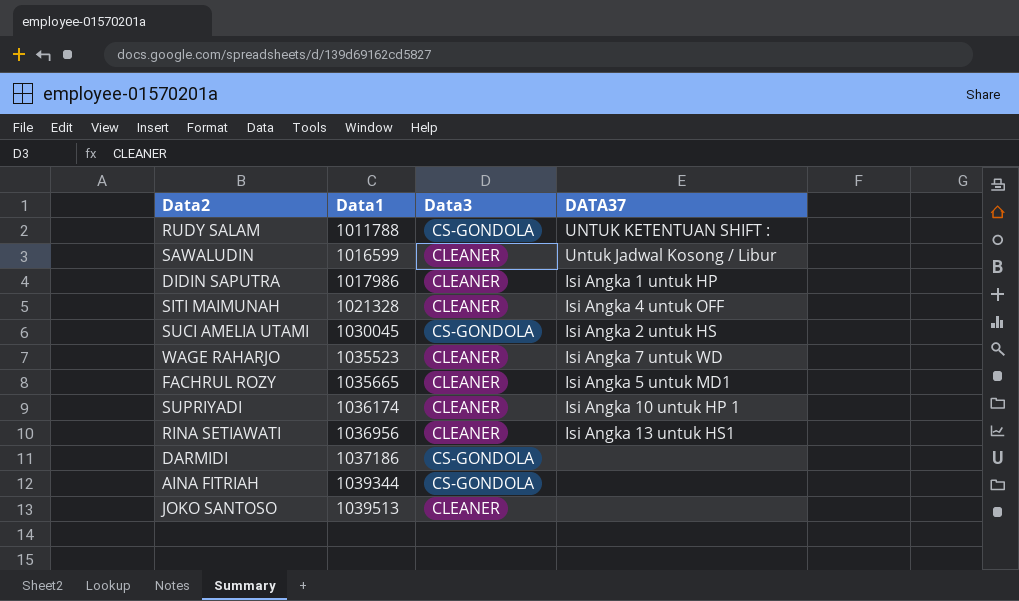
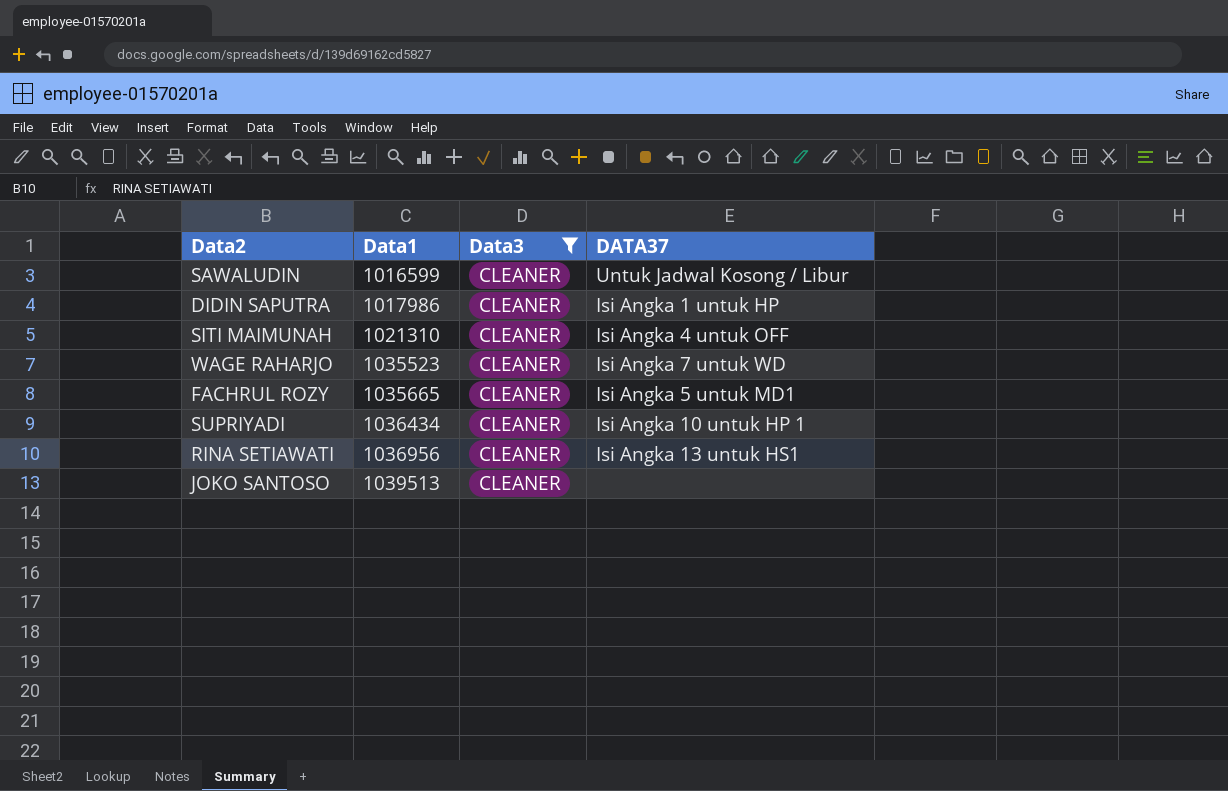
filter: none -> Data3 = CLEANER
SITI MAIMUNAH | Data1: 1021328 -> 1021310
SUPRIYADI | Data1: 1036174 -> 1036434

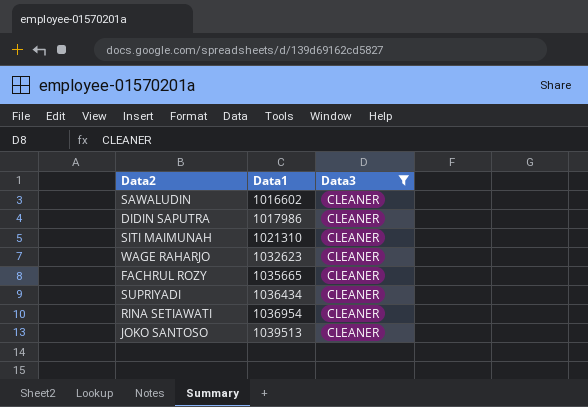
column DATA37 | position: 4 -> none
SAWALUDIN | Data1: 1016599 -> 1016602
WAGE RAHARJO | Data1: 1035523 -> 1032623
RINA SETIAWATI | Data1: 1036956 -> 1036954

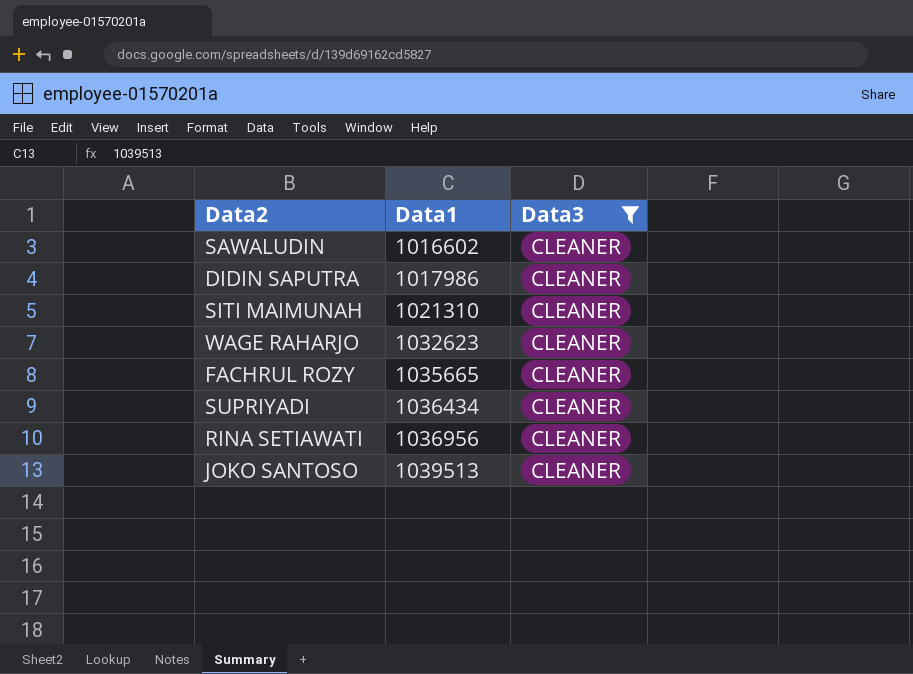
RINA SETIAWATI | Data1: 1036954 -> 1036956

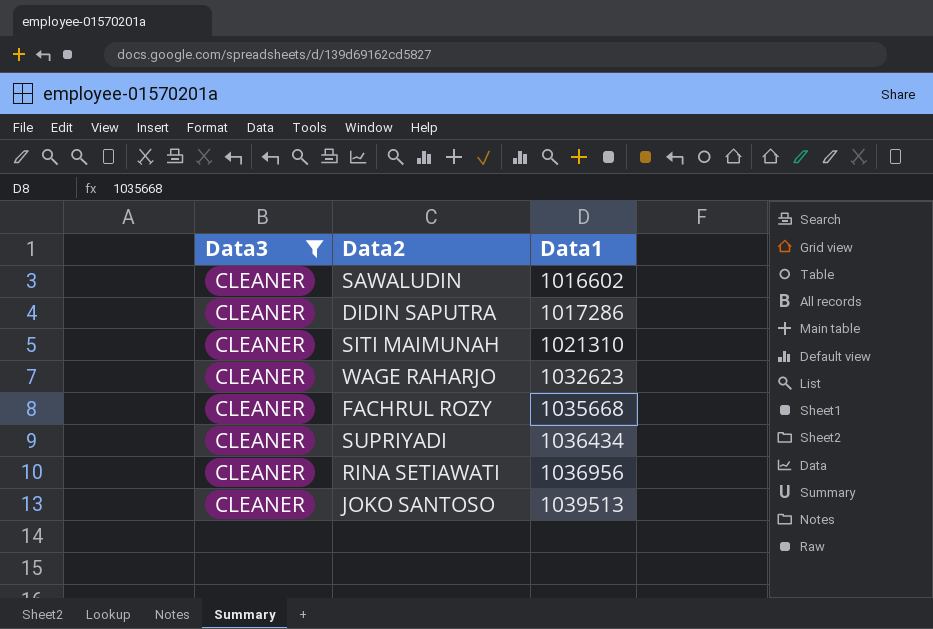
column Data3 | position: 3 -> 1
DIDIN SAPUTRA | Data1: 1017986 -> 1017286
FACHRUL ROZY | Data1: 1035665 -> 1035668

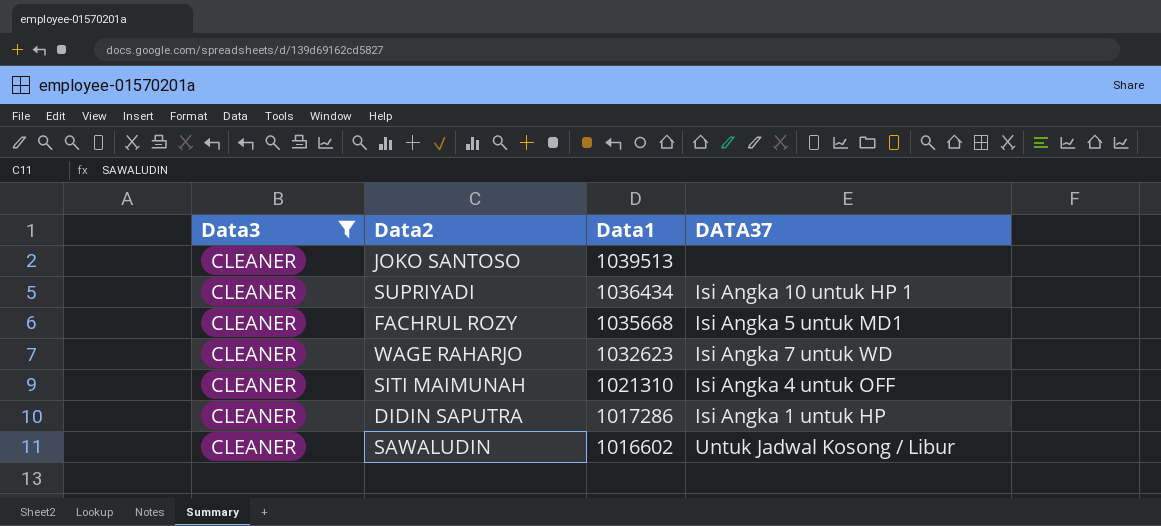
row order: Data1 ascending -> Data1 descending
column DATA37 | position: none -> 4
row RINA SETIAWATI: CLEANER | 1036956 -> none

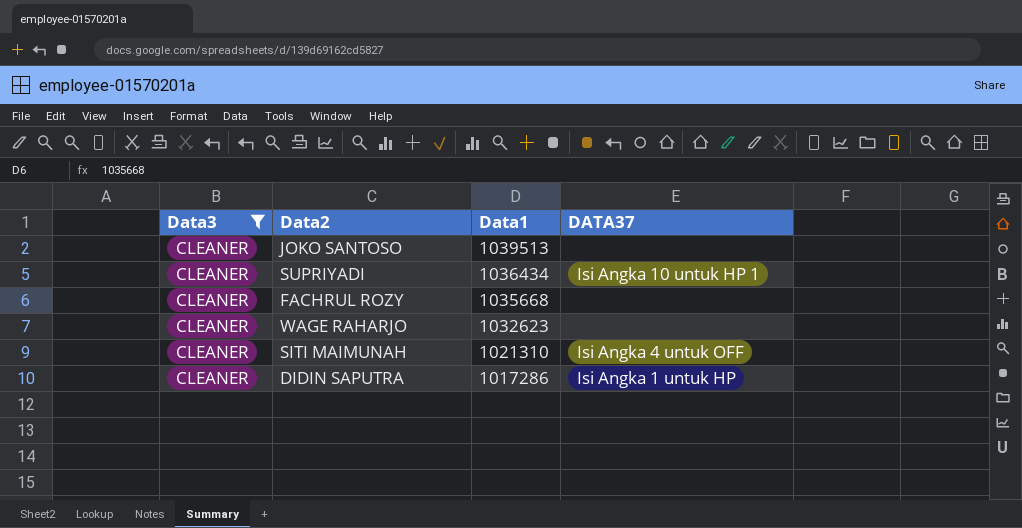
row SAWALUDIN: CLEANER | 1016602 | Untuk Jadwal Kosong / Libur -> none
FACHRUL ROZY | DATA37: Isi Angka 5 untuk MD1 -> none
WAGE RAHARJO | DATA37: Isi Angka 7 untuk WD -> none

